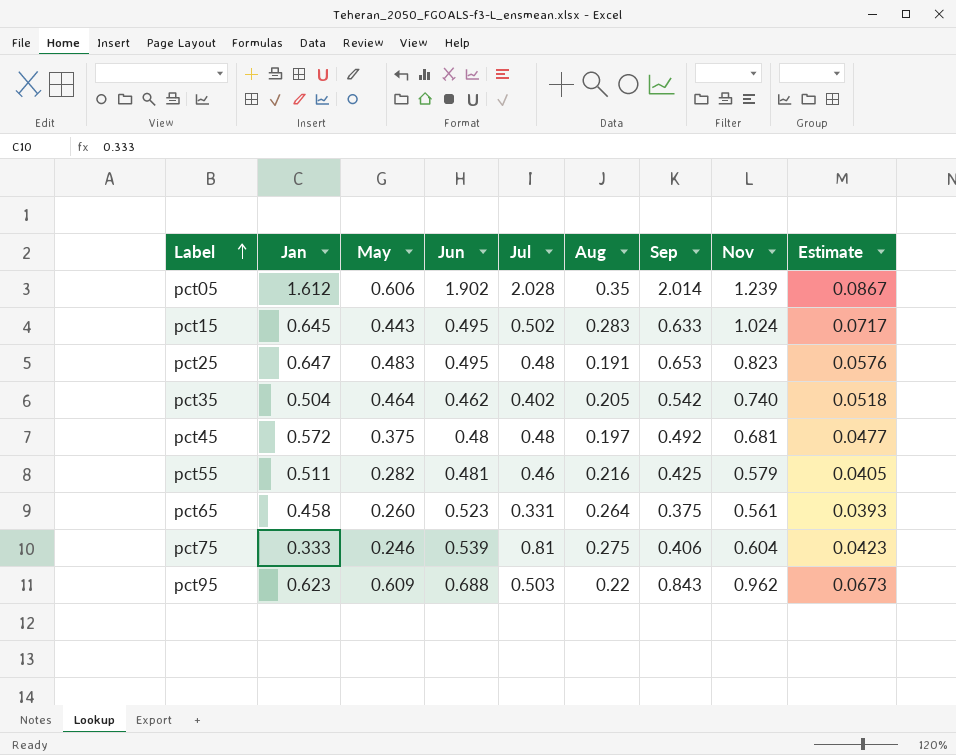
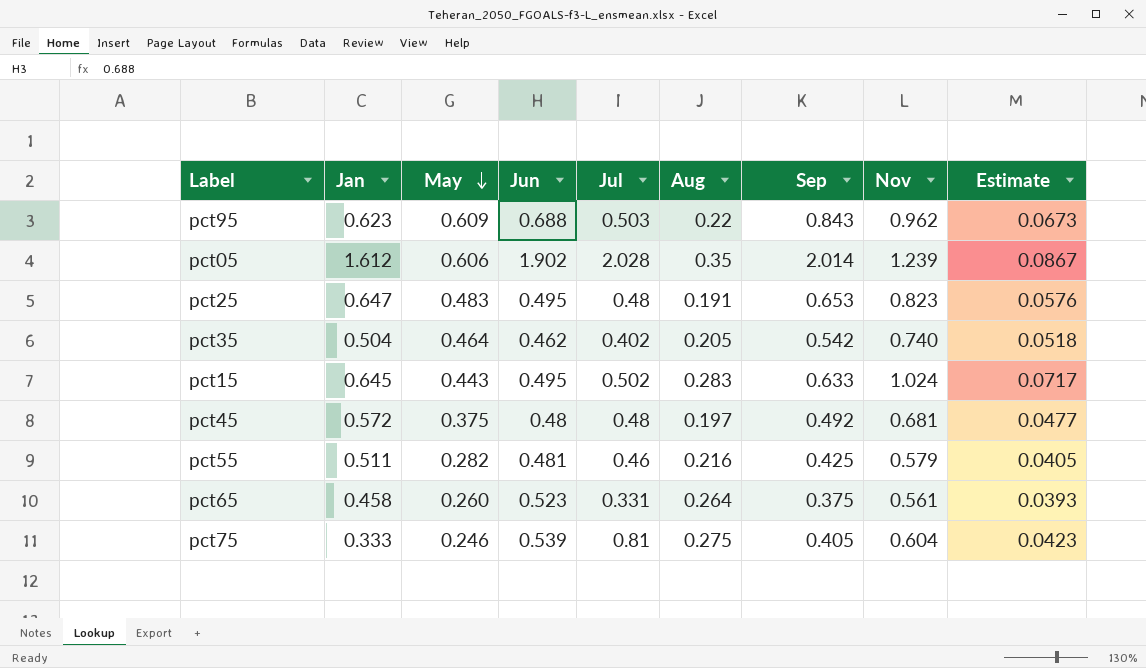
row order: Label ascending -> May descending
pct75 | Sep: 0.406 -> 0.405

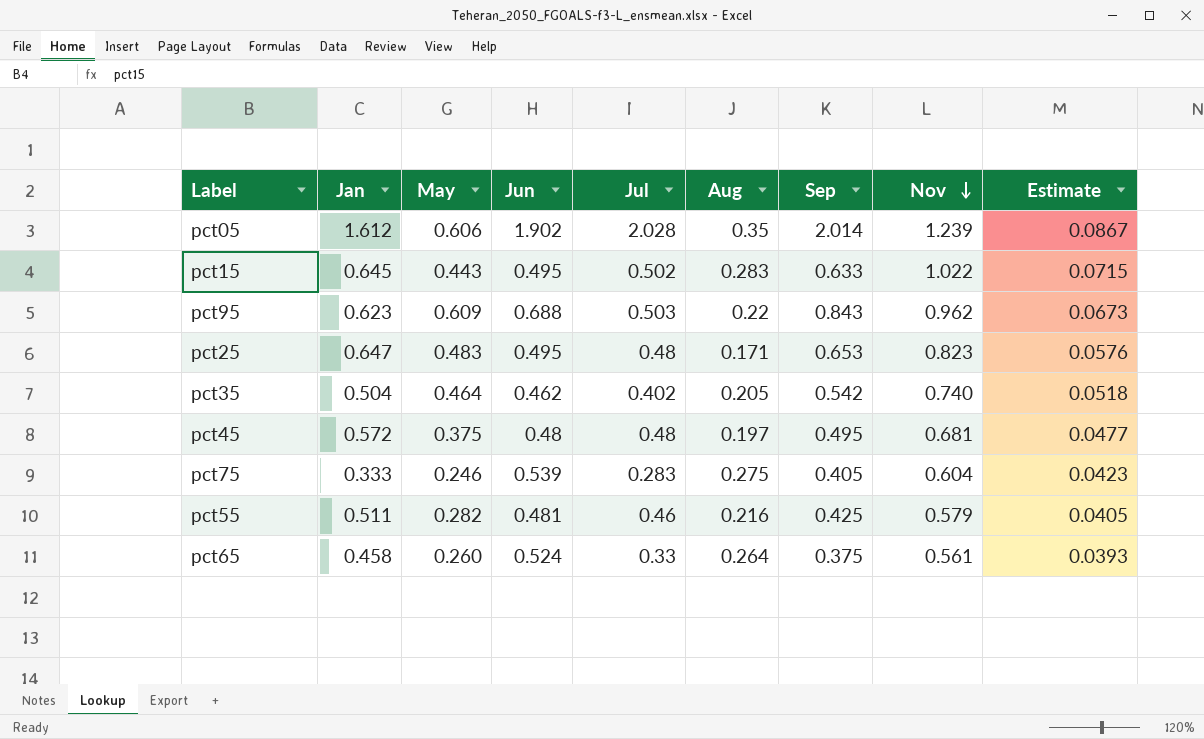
row order: May descending -> Nov descending
pct15 | Nov: 1.024 -> 1.022
pct15 | Estimate: 0.0717 -> 0.0715
pct25 | Aug: 0.191 -> 0.171
pct45 | Sep: 0.492 -> 0.495
pct75 | Jul: 0.81 -> 0.283
pct65 | Jun: 0.523 -> 0.524
pct65 | Jul: 0.331 -> 0.33

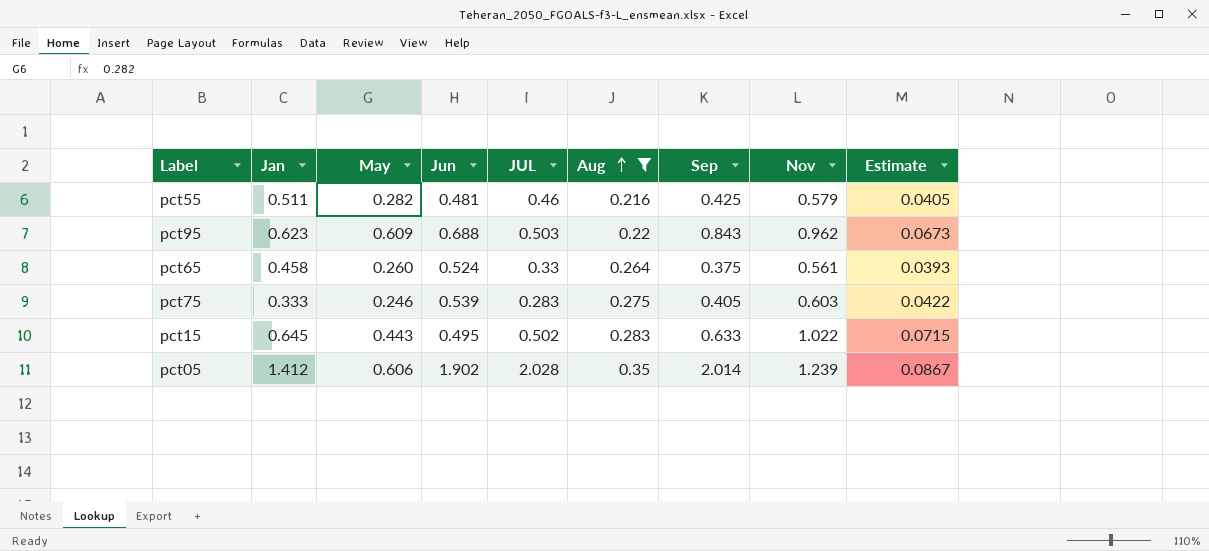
filter: none -> Aug >= 0.216
row order: Nov descending -> Aug ascending
column name: Jul -> JUL
pct75 | Nov: 0.604 -> 0.603
pct75 | Estimate: 0.0423 -> 0.0422
pct05 | Jan: 1.612 -> 1.412

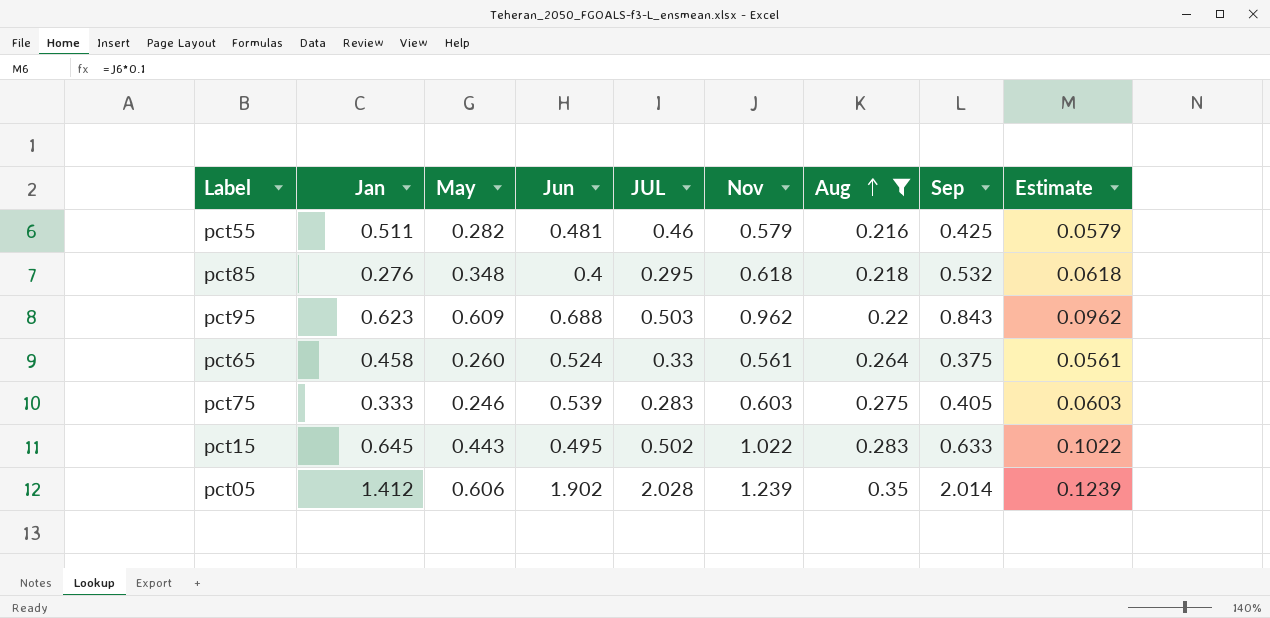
column Nov | position: 8 -> 6
column Estimate | formula: [Nov] * 0.07 -> [Nov] * 0.1
row pct85: none -> 0.276 | 0.348 | 0.4 | 0.295 | 0.618 | 0.218 | 0.532 | 0.0618

